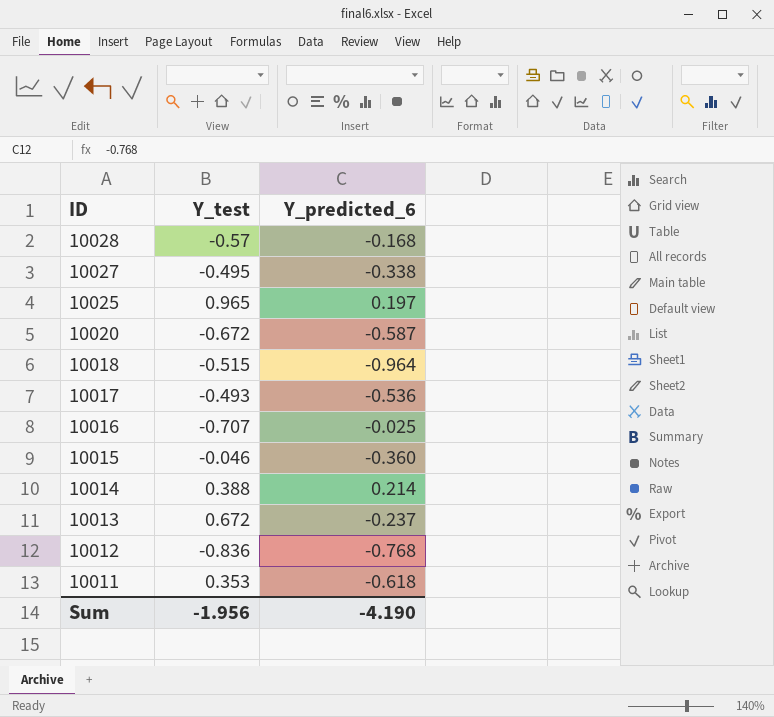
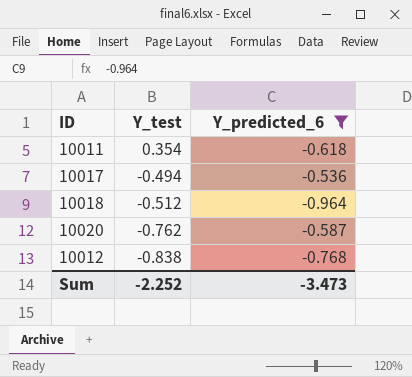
filter: none -> Y_predicted_6 <= -0.536
row order: ID descending -> Y_test descending
10011 | Y_test: 0.353 -> 0.354
10017 | Y_test: -0.493 -> -0.494
10018 | Y_test: -0.515 -> -0.512
10020 | Y_test: -0.672 -> -0.762
10012 | Y_test: -0.836 -> -0.838
Sum | Y_test: -1.956 -> -2.252
Sum | Y_predicted_6: -4.190 -> -3.473

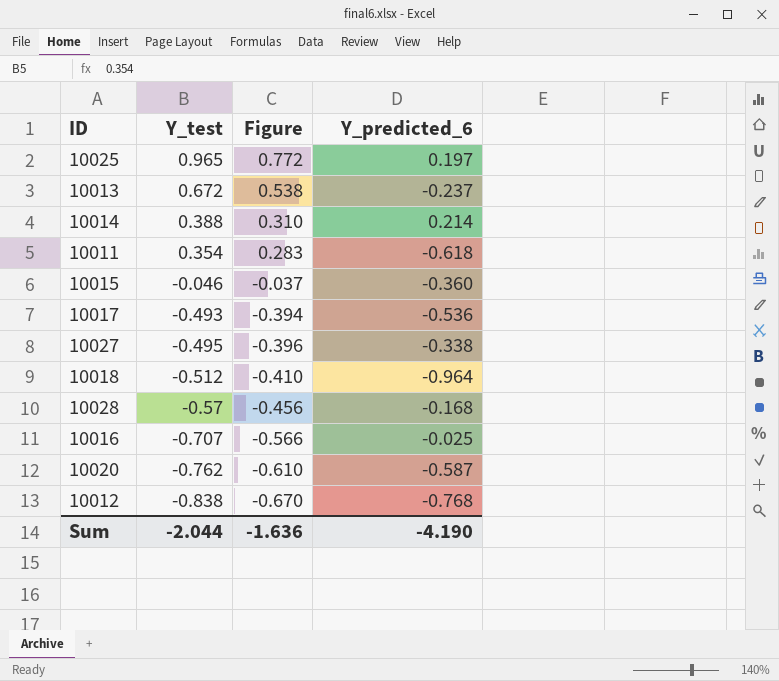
filter: Y_predicted_6 <= -0.536 -> none
column Figure | formula: none -> [Y_test] * 0.8
10017 | Y_test: -0.494 -> -0.493
Sum | Y_test: -2.252 -> -2.044
Sum | Y_predicted_6: -3.473 -> -4.190

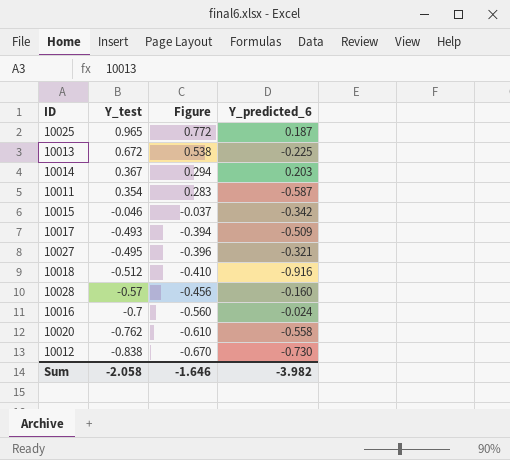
10025 | Y_predicted_6: 0.197 -> 0.187
10013 | Y_predicted_6: -0.237 -> -0.225
10014 | Y_test: 0.388 -> 0.367
10014 | Figure: 0.310 -> 0.294
10014 | Y_predicted_6: 0.214 -> 0.203
10011 | Y_predicted_6: -0.618 -> -0.587
10015 | Y_predicted_6: -0.360 -> -0.342
10017 | Y_predicted_6: -0.536 -> -0.509
10027 | Y_predicted_6: -0.338 -> -0.321
10018 | Y_predicted_6: -0.964 -> -0.916
10028 | Y_predicted_6: -0.168 -> -0.160
10016 | Y_test: -0.707 -> -0.7
10016 | Figure: -0.566 -> -0.560
10016 | Y_predicted_6: -0.025 -> -0.024
10020 | Y_predicted_6: -0.587 -> -0.558
10012 | Y_predicted_6: -0.768 -> -0.730
Sum | Y_test: -2.044 -> -2.058
Sum | Figure: -1.636 -> -1.646
Sum | Y_predicted_6: -4.190 -> -3.982

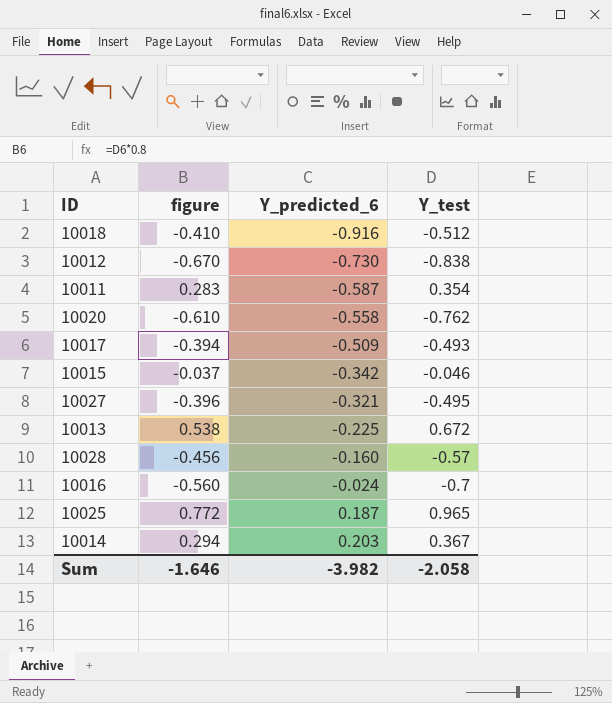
row order: Y_test descending -> Y_predicted_6 ascending
column name: Figure -> figure
column Y_test | position: 2 -> 4

